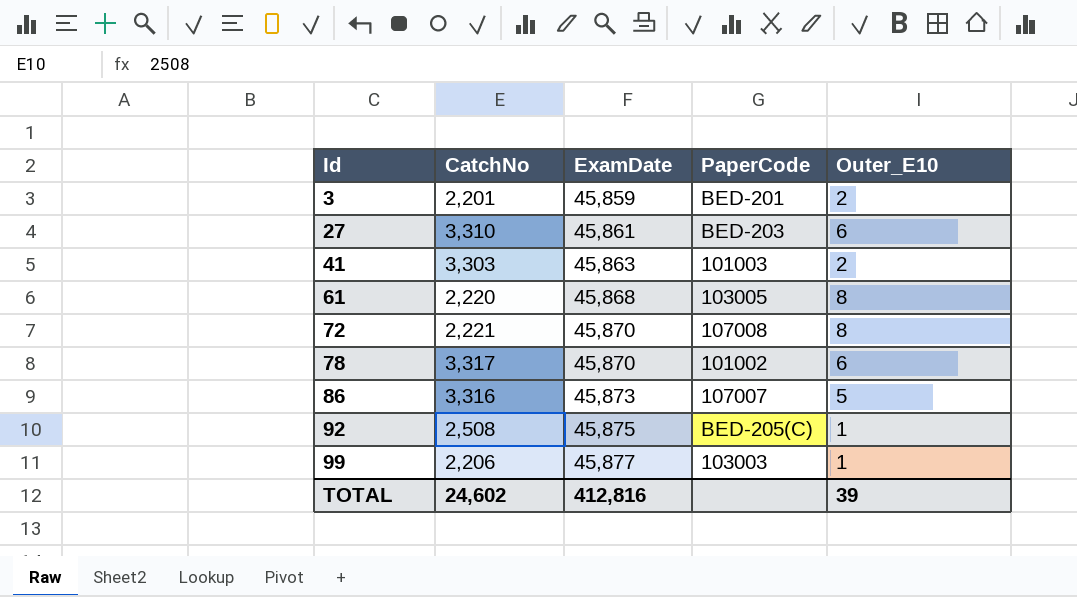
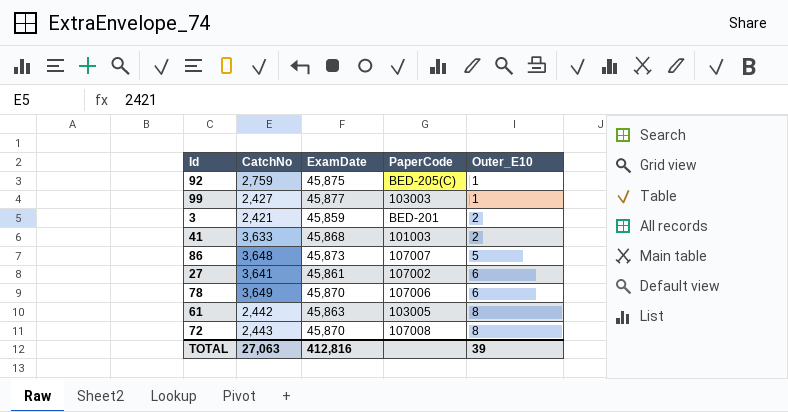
row order: Id ascending -> Outer_E10 ascending
92 | CatchNo: 2,508 -> 2,759
99 | CatchNo: 2,206 -> 2,427
3 | CatchNo: 2,201 -> 2,421
41 | CatchNo: 3,303 -> 3,633
41 | ExamDate: 45,863 -> 45,868
86 | CatchNo: 3,316 -> 3,648
27 | CatchNo: 3,310 -> 3,641
27 | PaperCode: BED-203 -> 107002
78 | CatchNo: 3,317 -> 3,649
78 | PaperCode: 101002 -> 107006
61 | CatchNo: 2,220 -> 2,442
61 | ExamDate: 45,868 -> 45,863
72 | CatchNo: 2,221 -> 2,443
TOTAL | CatchNo: 24,602 -> 27,063

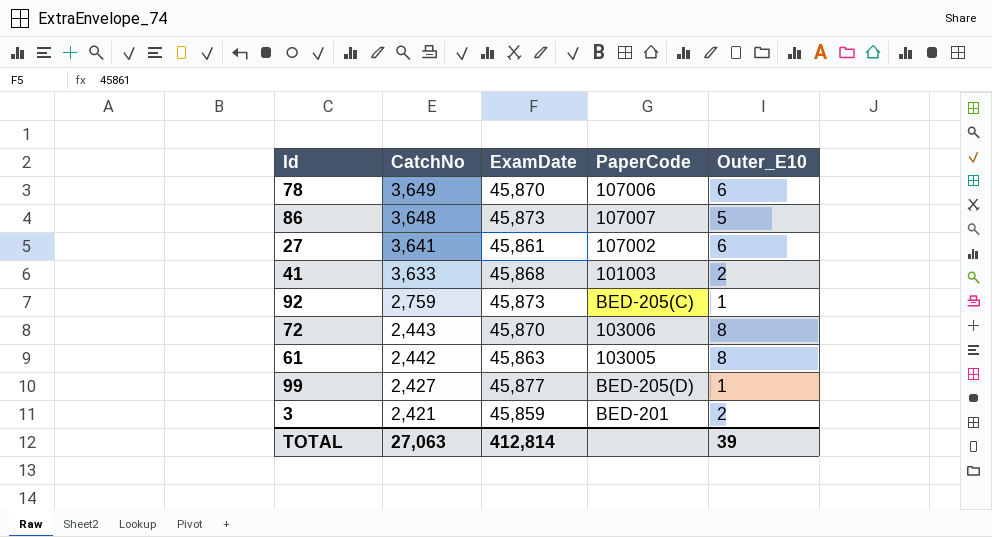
row order: Outer_E10 ascending -> CatchNo descending
92 | ExamDate: 45,875 -> 45,873
72 | PaperCode: 107008 -> 103006
99 | PaperCode: 103003 -> BED-205(D)
TOTAL | ExamDate: 412,816 -> 412,814

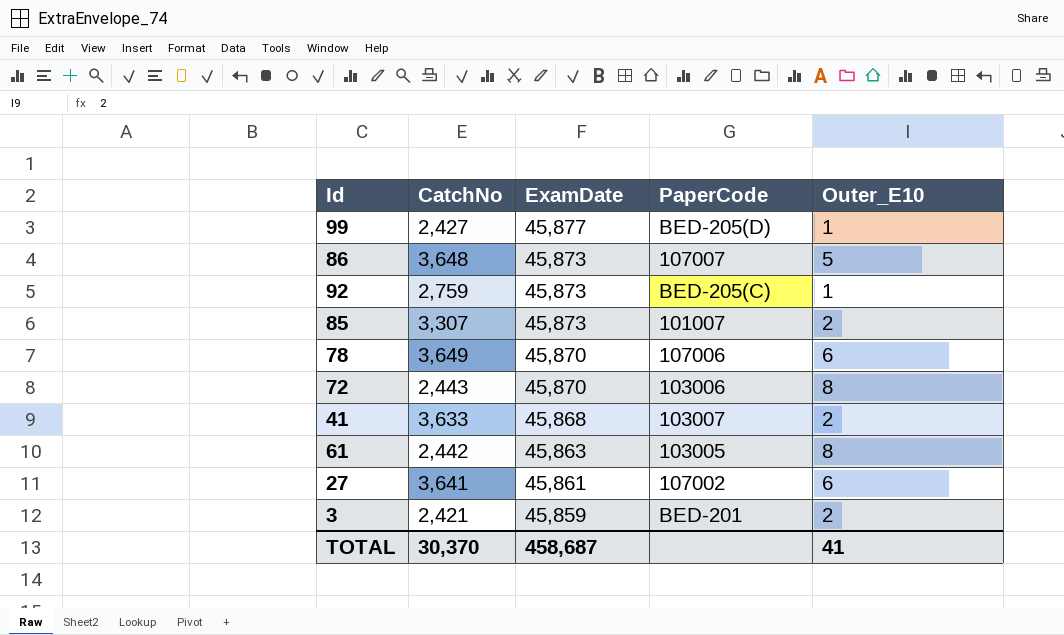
row order: CatchNo descending -> ExamDate descending
row 85: none -> 3,307 | 45,873 | 101007 | 2
41 | PaperCode: 101003 -> 103007
TOTAL | CatchNo: 27,063 -> 30,370
TOTAL | ExamDate: 412,814 -> 458,687
TOTAL | Outer_E10: 39 -> 41

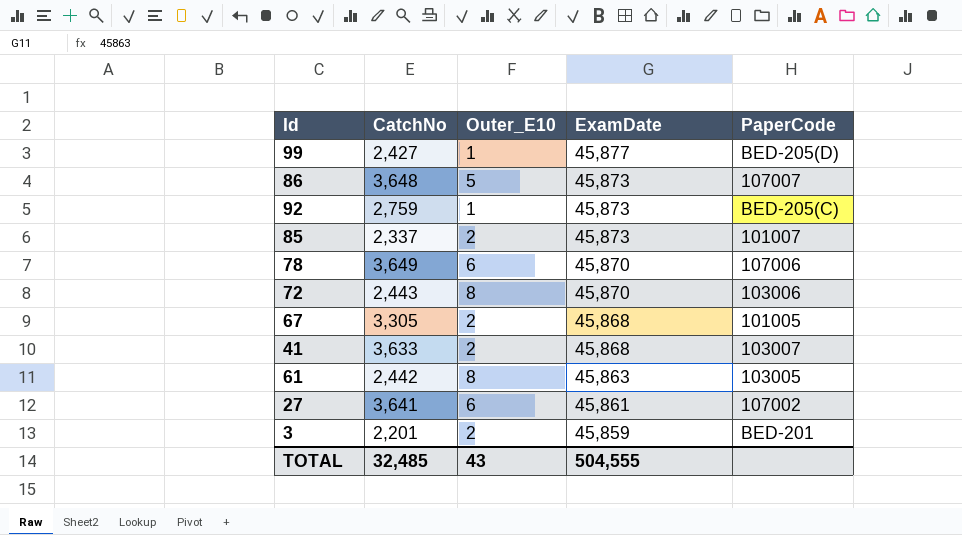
column Outer_E10 | position: 5 -> 3
85 | CatchNo: 3,307 -> 2,337
row 67: none -> 3,305 | 2 | 45,868 | 101005
3 | CatchNo: 2,421 -> 2,201
TOTAL | CatchNo: 30,370 -> 32,485
TOTAL | Outer_E10: 41 -> 43
TOTAL | ExamDate: 458,687 -> 504,555

